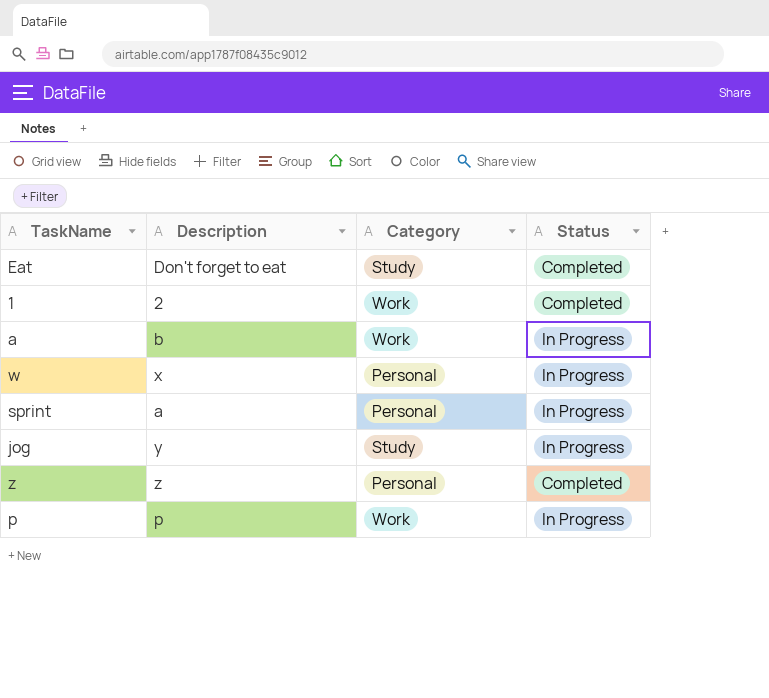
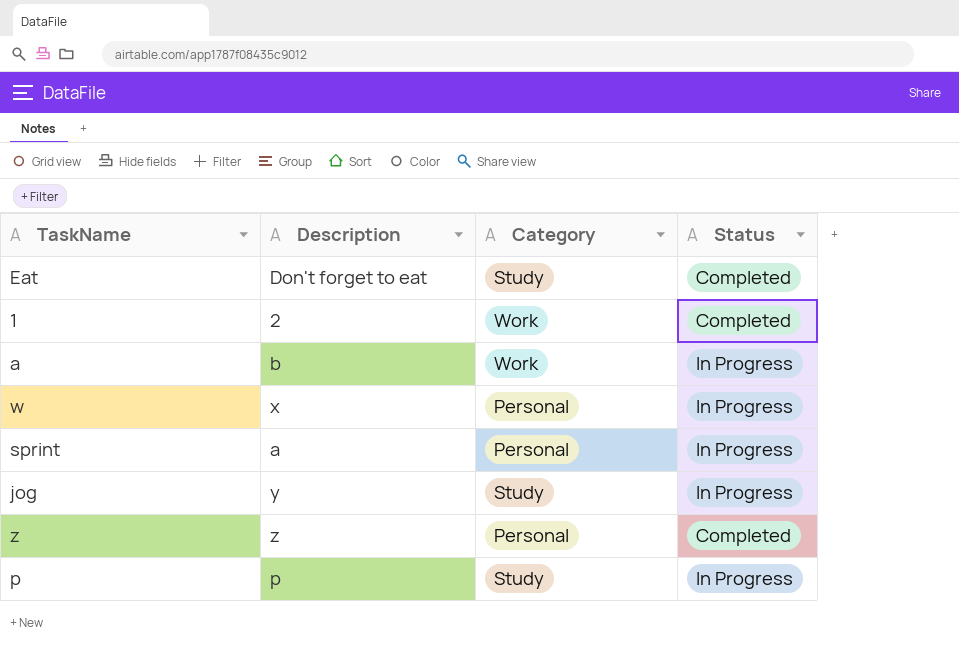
p | Category: Work -> Study

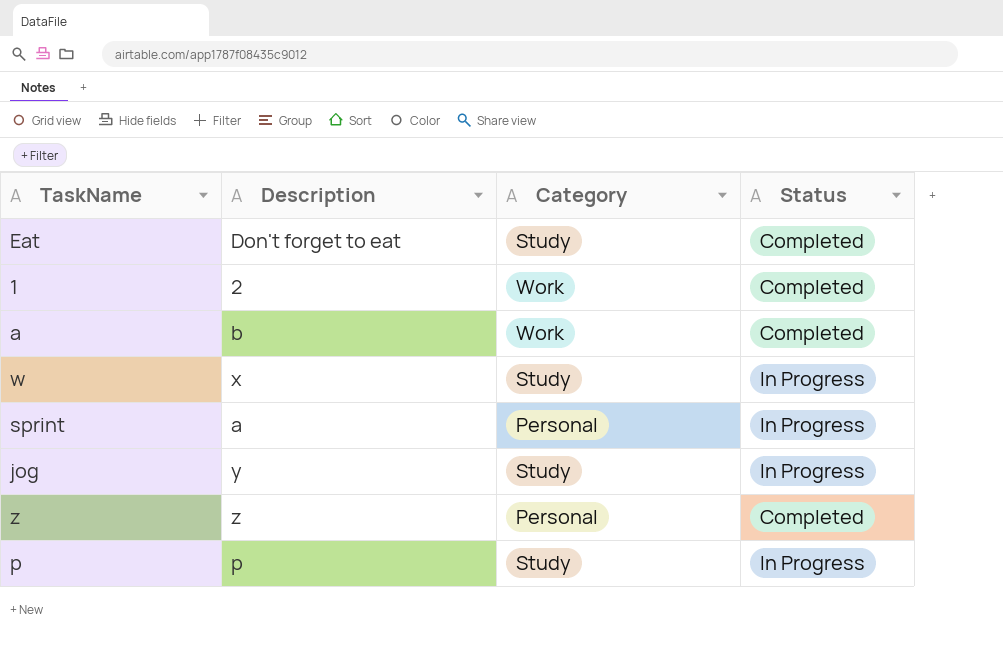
a | Status: In Progress -> Completed
w | Category: Personal -> Study

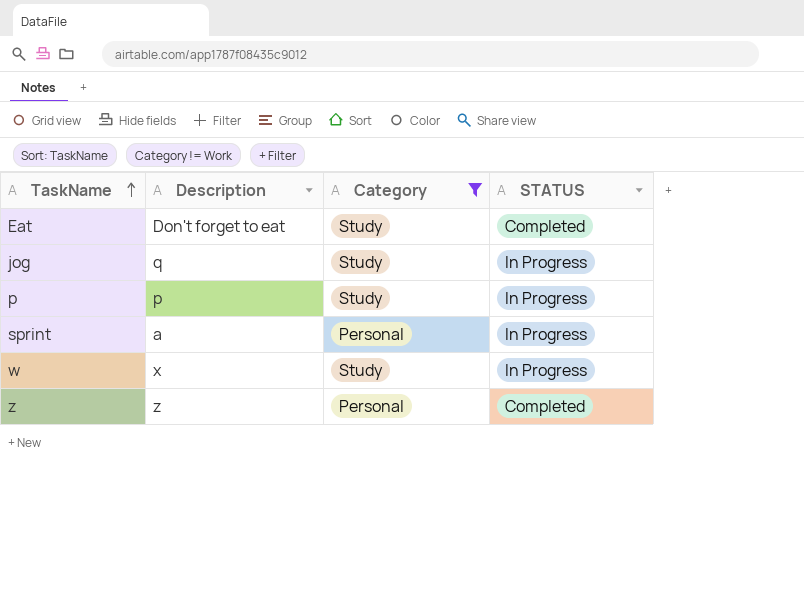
filter: none -> Category != Work
row order: none -> TaskName ascending
column name: Status -> STATUS
jog | Description: y -> q

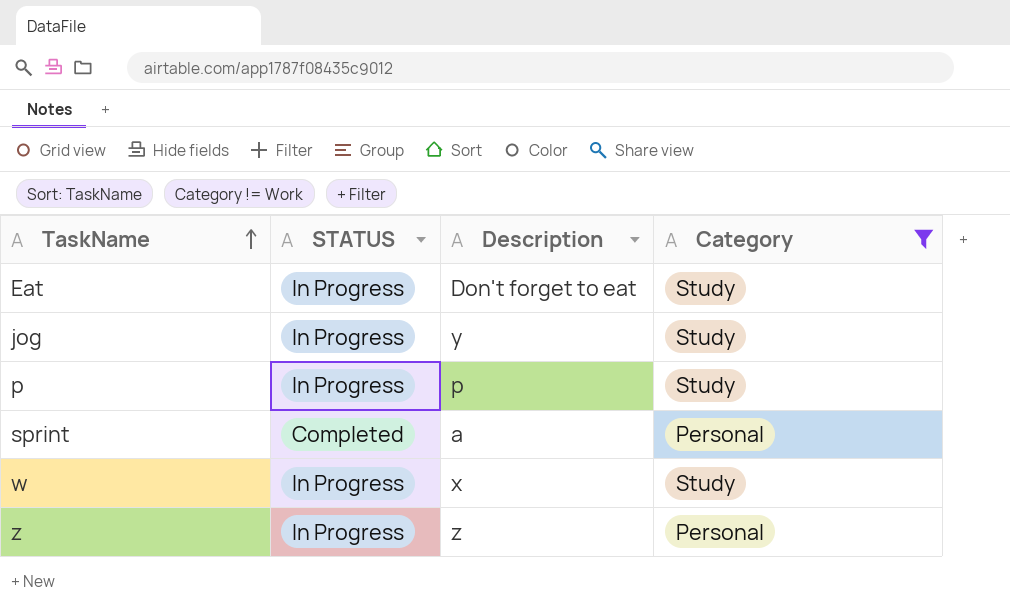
column STATUS | position: 4 -> 2
Eat | STATUS: Completed -> In Progress
jog | Description: q -> y
sprint | STATUS: In Progress -> Completed
z | STATUS: Completed -> In Progress

